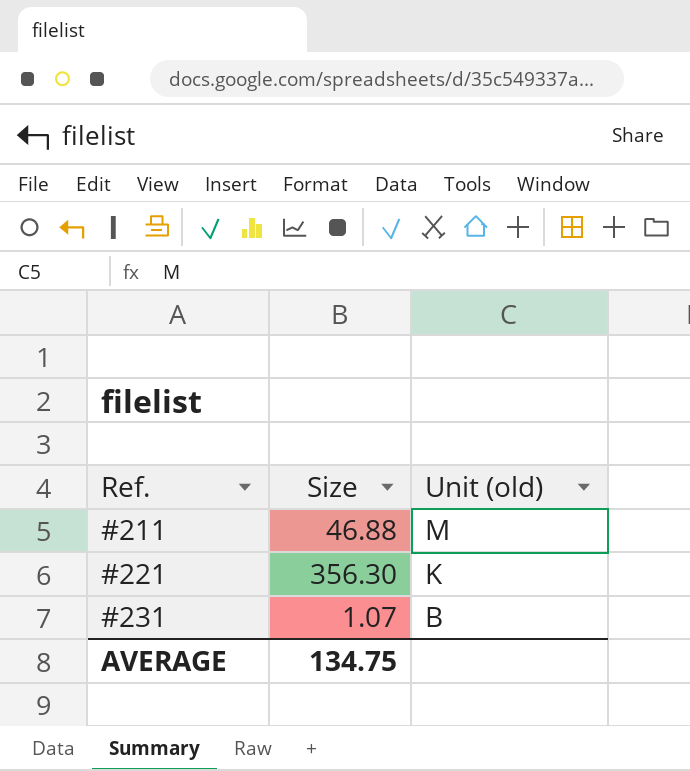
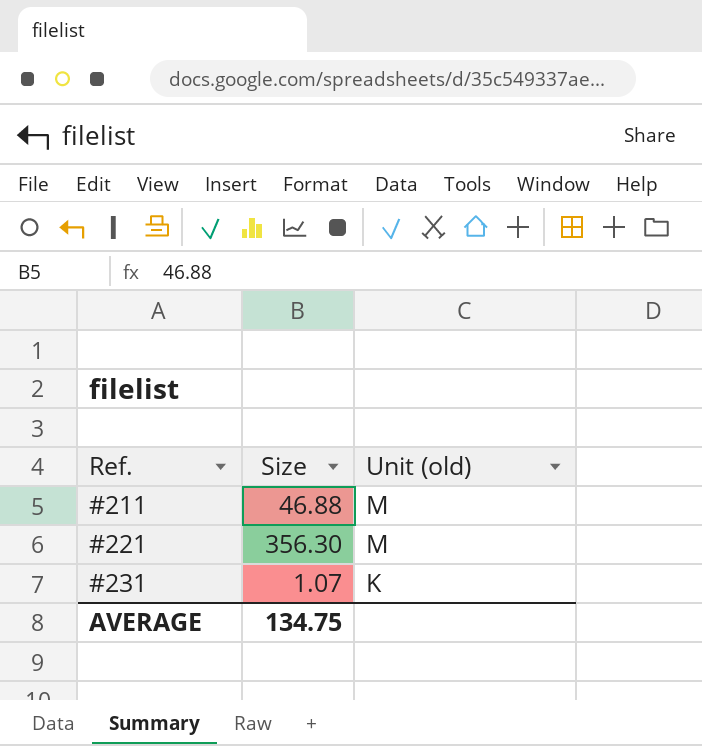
#221 | Unit (old): K -> M
#231 | Unit (old): B -> K

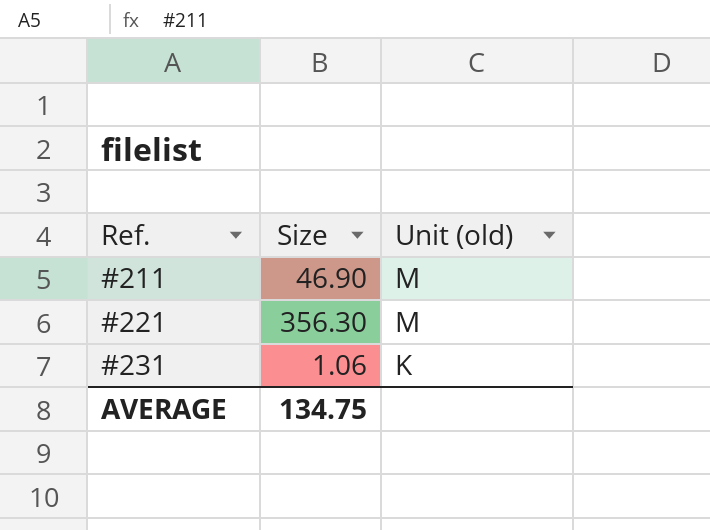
#211 | Size: 46.88 -> 46.90
#231 | Size: 1.07 -> 1.06

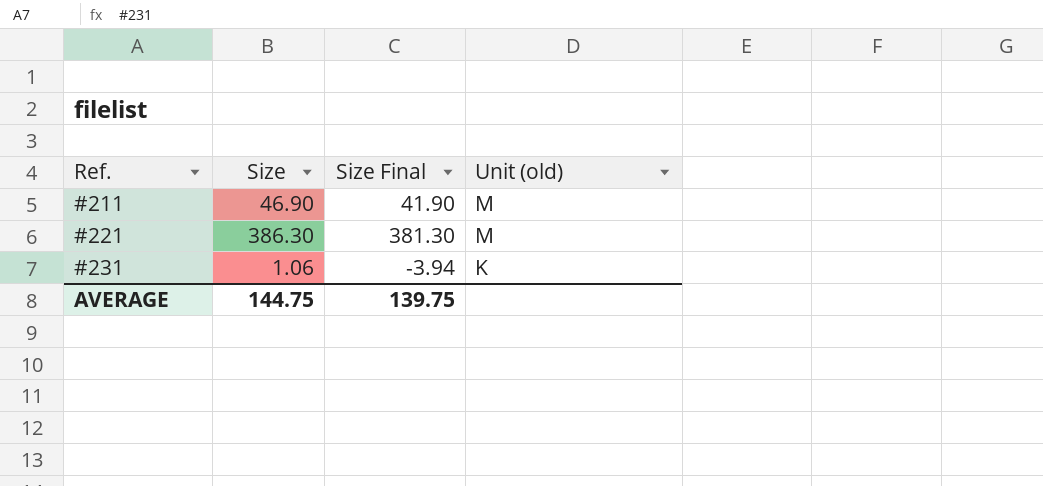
column Size Final | formula: none -> [Size] - 5
#221 | Size: 356.30 -> 386.30
AVERAGE | Size: 134.75 -> 144.75

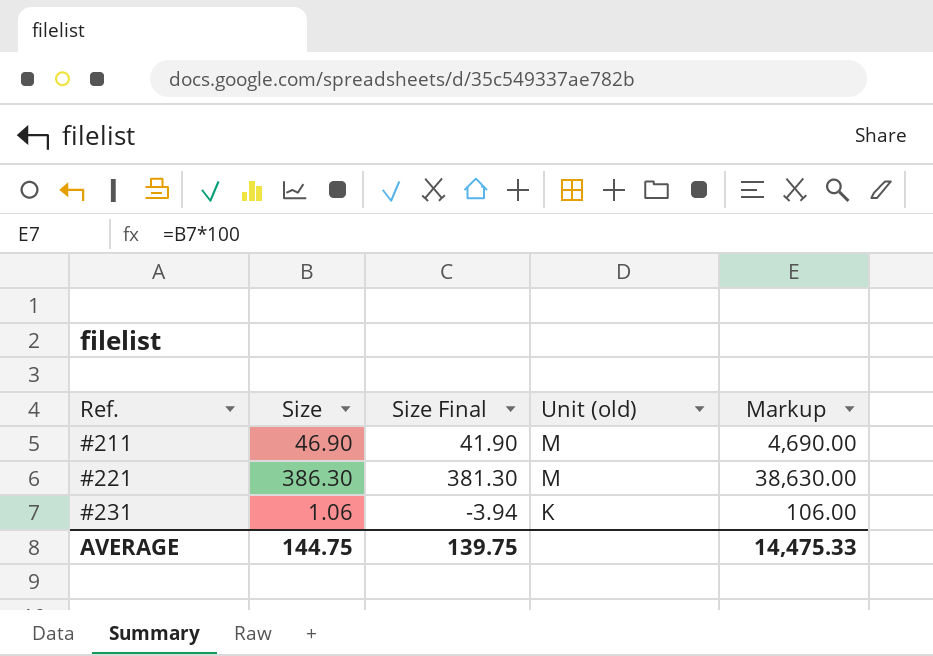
column Markup | formula: none -> [Size] * 100

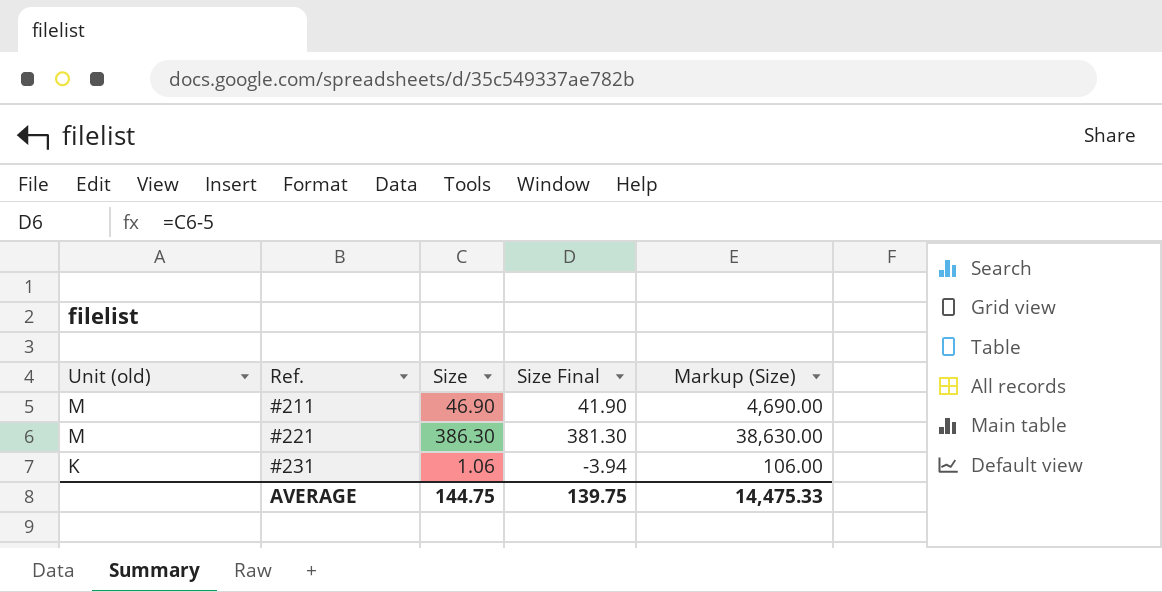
column Unit (old) | position: 4 -> 1
column name: Markup -> Markup (Size)

